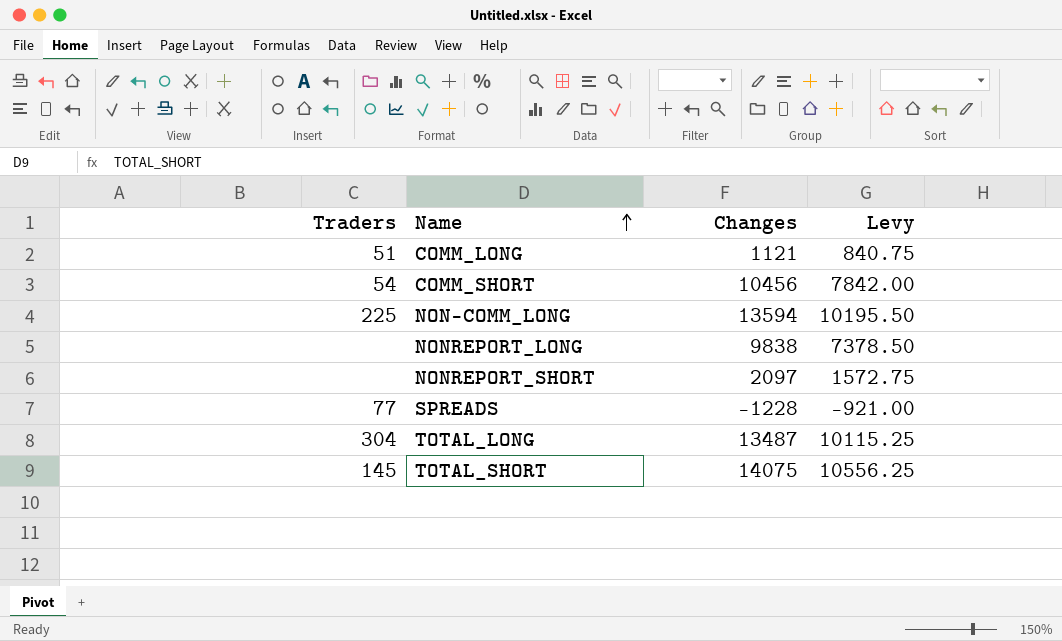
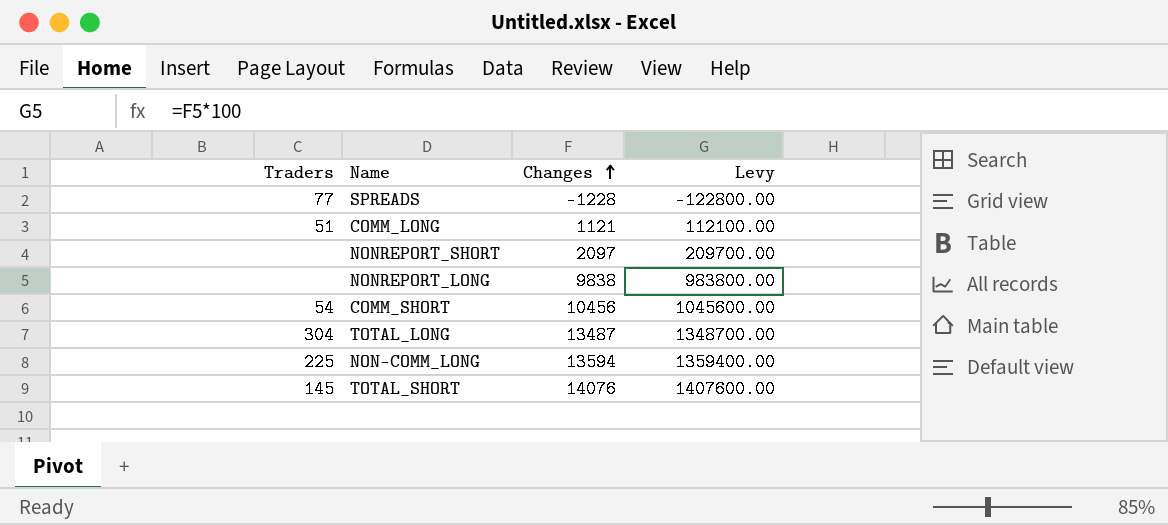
row order: Name ascending -> Changes ascending
column Levy | formula: [Changes] * 0.75 -> [Changes] * 100
TOTAL_SHORT | Changes: 14075 -> 14076

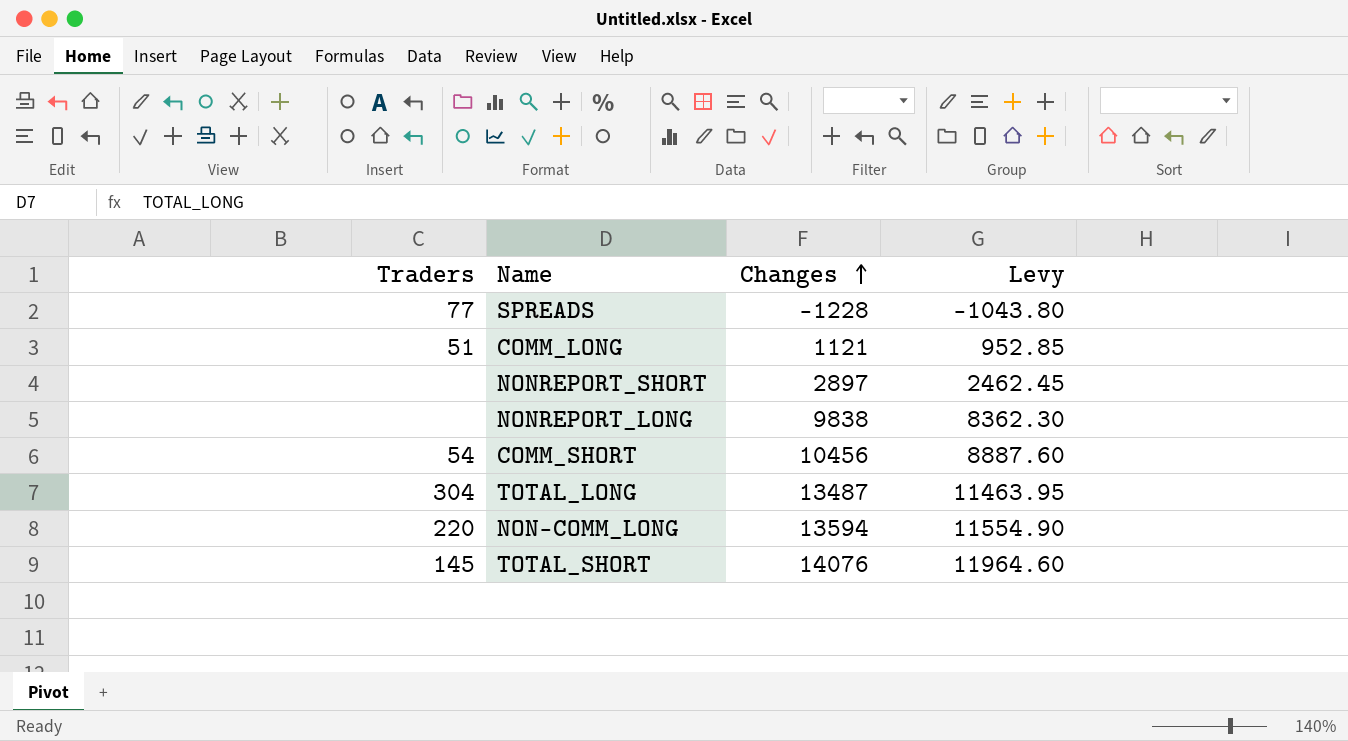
column Levy | formula: [Changes] * 100 -> [Changes] * 0.85
NONREPORT_SHORT | Changes: 2097 -> 2897
NON-COMM_LONG | Traders: 225 -> 220

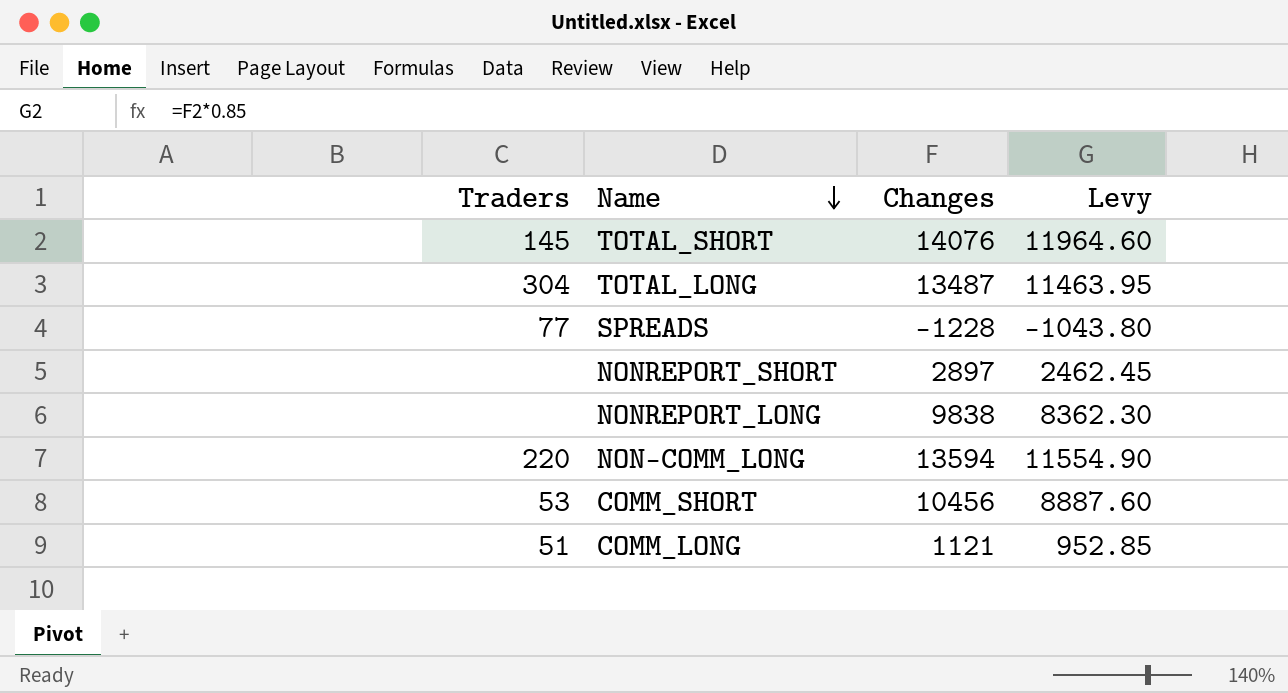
row order: Changes ascending -> Name descending
COMM_SHORT | Traders: 54 -> 53

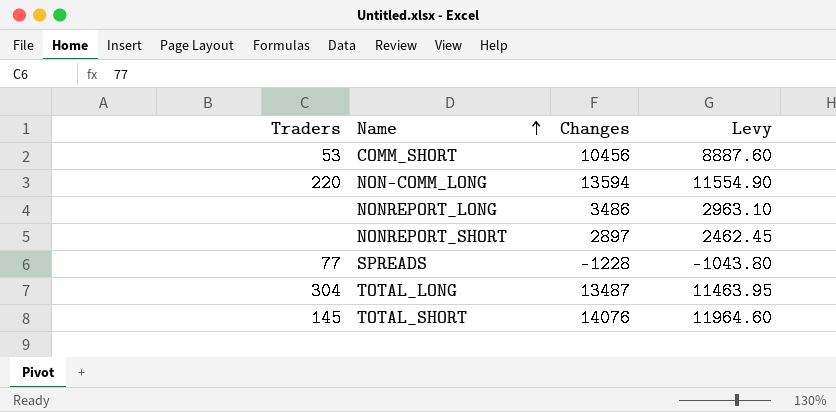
row order: Name descending -> Name ascending
row COMM_LONG: 51 | 1121 | 952.85 -> none
NONREPORT_LONG | Changes: 9838 -> 3486
NONREPORT_LONG | Levy: 8362.30 -> 2963.10

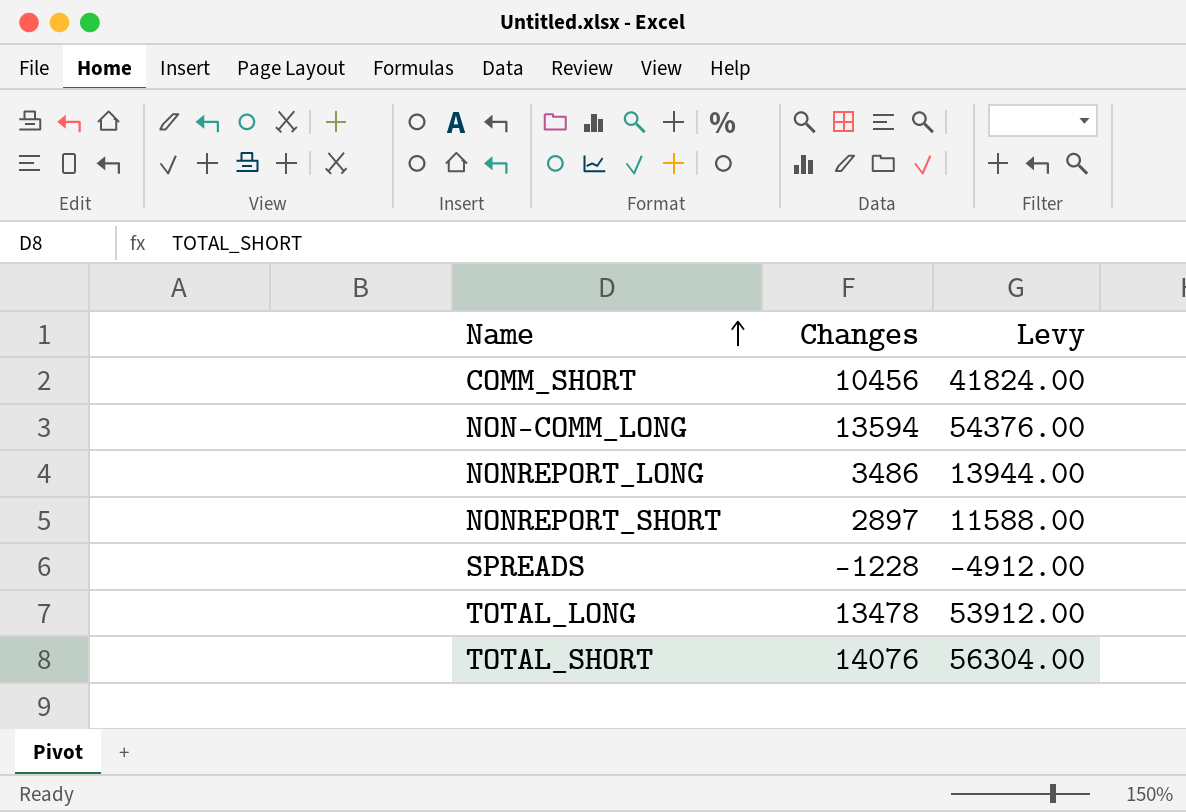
column Traders | position: 1 -> none
column Levy | formula: [Changes] * 0.85 -> [Changes] * 4
TOTAL_LONG | Changes: 13487 -> 13478

